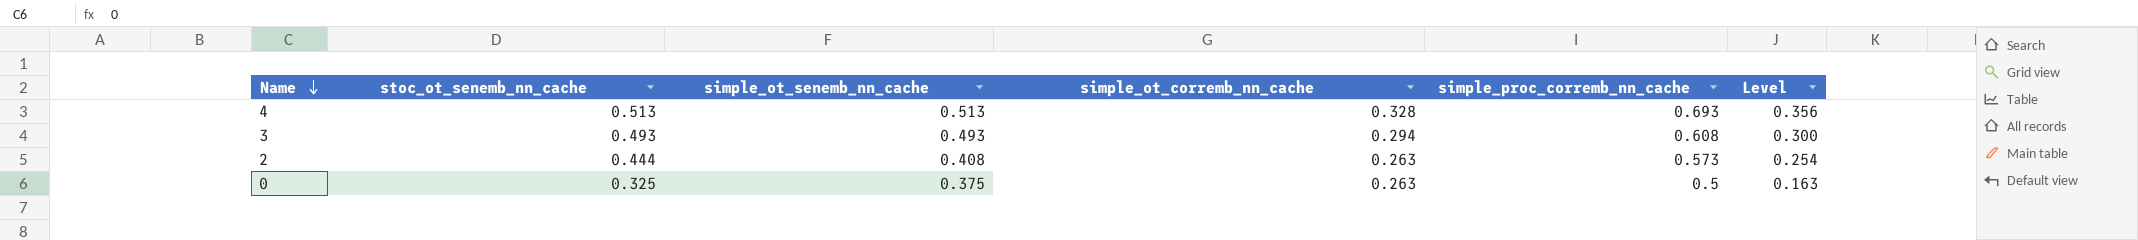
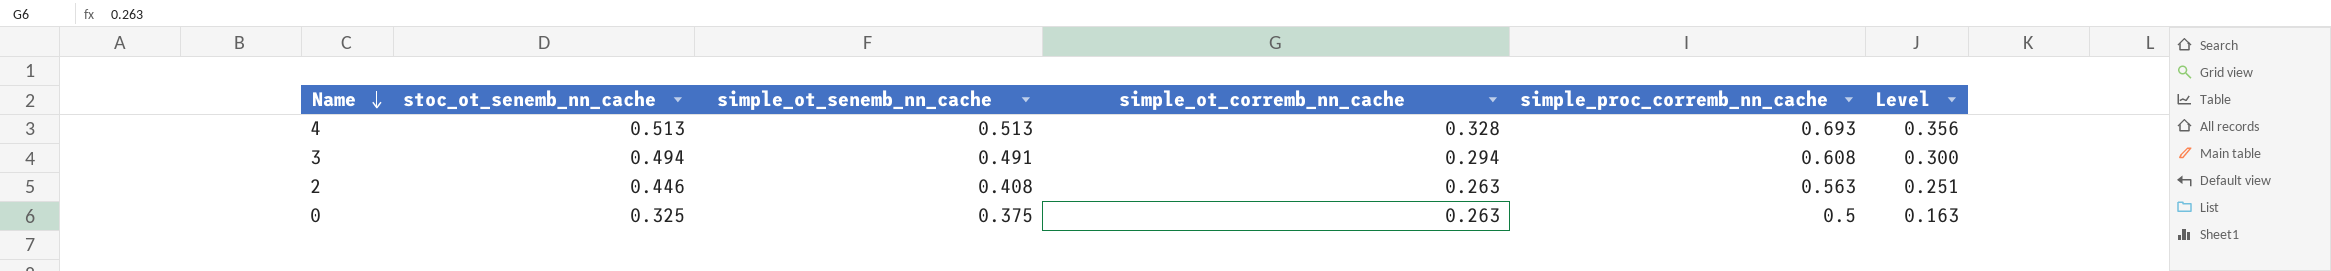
3 | stoc_ot_senemb_nn_cache: 0.493 -> 0.494
3 | simple_ot_senemb_nn_cache: 0.493 -> 0.491
2 | stoc_ot_senemb_nn_cache: 0.444 -> 0.446
2 | simple_proc_corremb_nn_cache: 0.573 -> 0.563
2 | Level: 0.254 -> 0.251

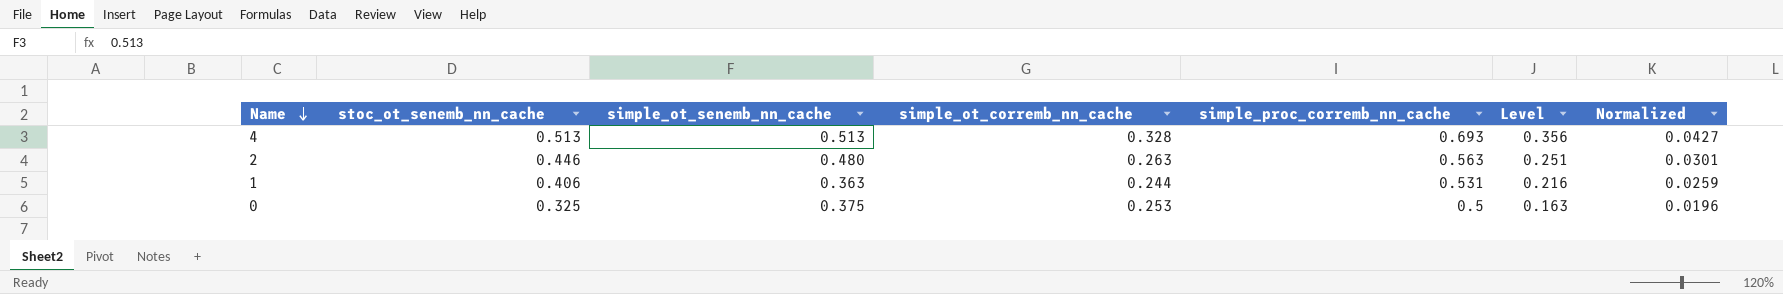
column Normalized | formula: none -> [Level] * 0.12
row 3: 0.494 | 0.491 | 0.294 | 0.608 | 0.300 -> none
2 | simple_ot_senemb_nn_cache: 0.408 -> 0.480
row 1: none -> 0.406 | 0.363 | 0.244 | 0.531 | 0.216 | 0.0259
0 | simple_ot_corremb_nn_cache: 0.263 -> 0.253

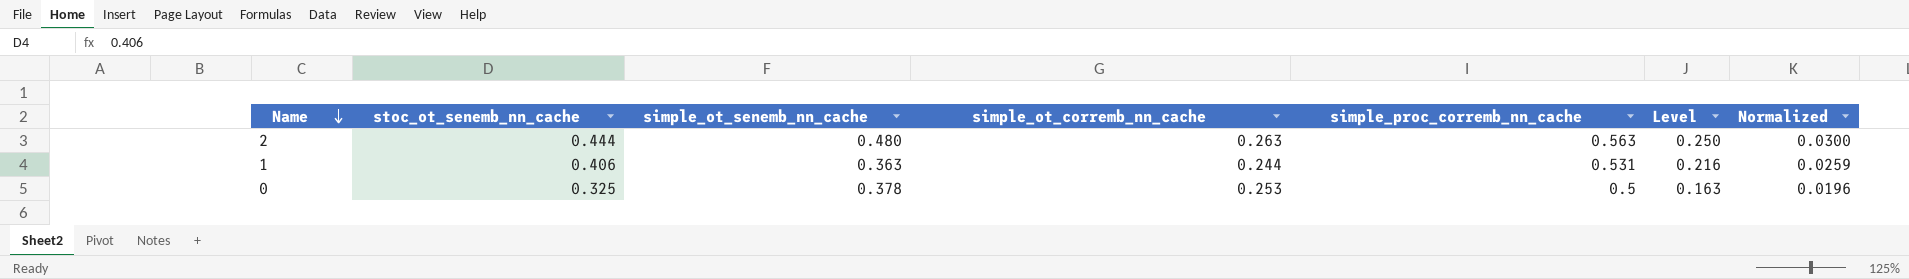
row 4: 0.513 | 0.513 | 0.328 | 0.693 | 0.356 | 0.0427 -> none
2 | stoc_ot_senemb_nn_cache: 0.446 -> 0.444
2 | Level: 0.251 -> 0.250
2 | Normalized: 0.0301 -> 0.0300
0 | simple_ot_senemb_nn_cache: 0.375 -> 0.378

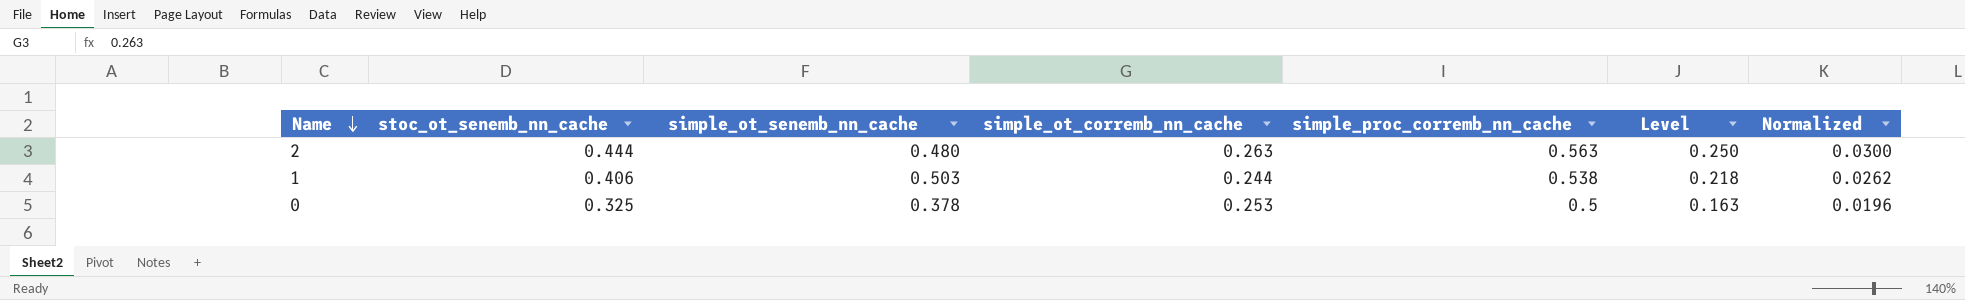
1 | simple_ot_senemb_nn_cache: 0.363 -> 0.503
1 | simple_proc_corremb_nn_cache: 0.531 -> 0.538
1 | Level: 0.216 -> 0.218
1 | Normalized: 0.0259 -> 0.0262

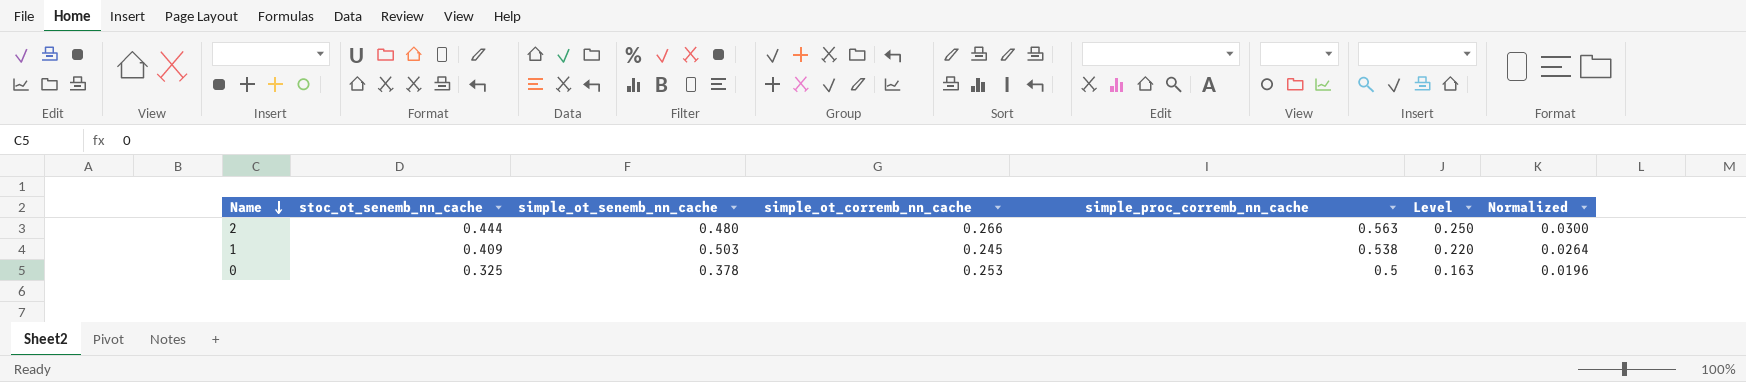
2 | simple_ot_corremb_nn_cache: 0.263 -> 0.266
1 | stoc_ot_senemb_nn_cache: 0.406 -> 0.409
1 | simple_ot_corremb_nn_cache: 0.244 -> 0.245
1 | Level: 0.218 -> 0.220
1 | Normalized: 0.0262 -> 0.0264

